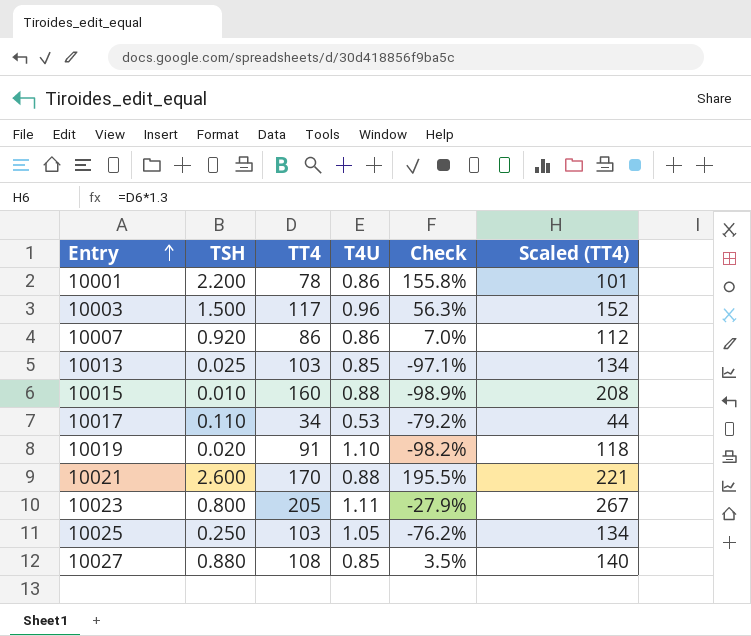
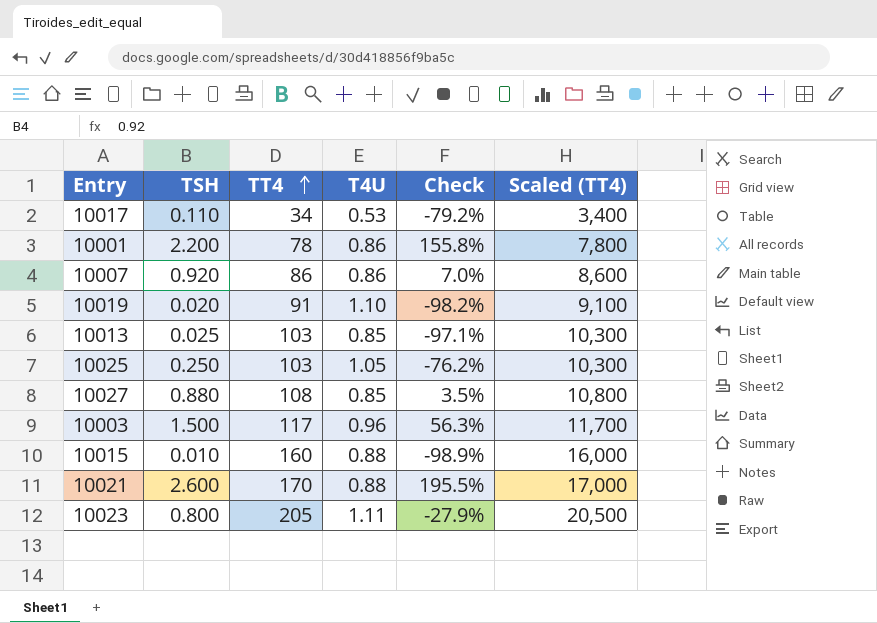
row order: Entry ascending -> TT4 ascending
column Scaled (TT4) | formula: [TT4] * 1.3 -> [TT4] * 100

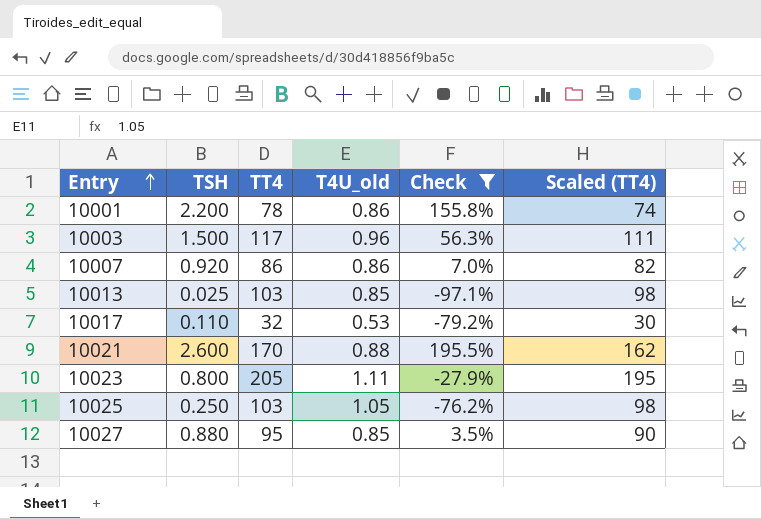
filter: none -> Check >= -97.1%
row order: TT4 ascending -> Entry ascending
column name: T4U -> T4U_old
column Scaled (TT4) | formula: [TT4] * 100 -> [TT4] * 0.95
10017 | TT4: 34 -> 32
10027 | TT4: 108 -> 95

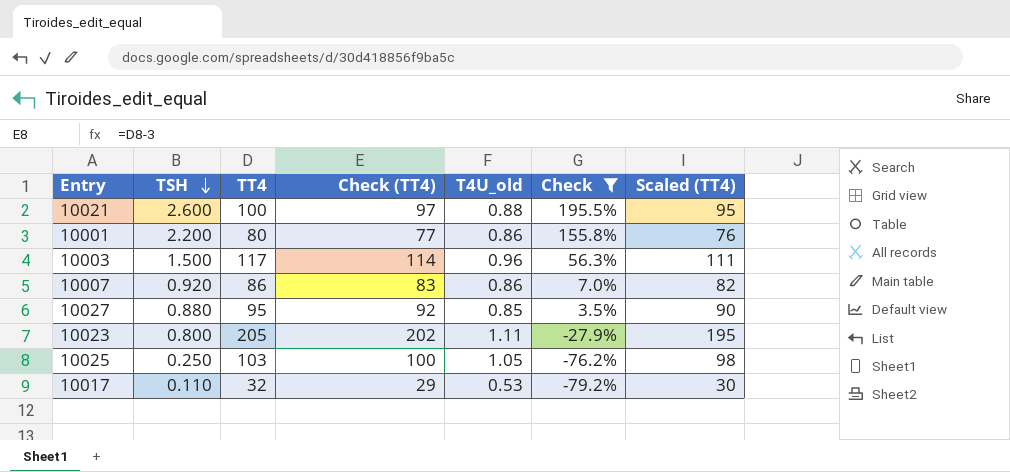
row order: Entry ascending -> TSH descending
column Check (TT4) | formula: none -> [TT4] - 3
row 10013: 0.025 | 103 | 0.85 | -97.1% | 98 -> none
10021 | TT4: 170 -> 100
10021 | Scaled (TT4): 162 -> 95
10001 | TT4: 78 -> 80
10001 | Scaled (TT4): 74 -> 76

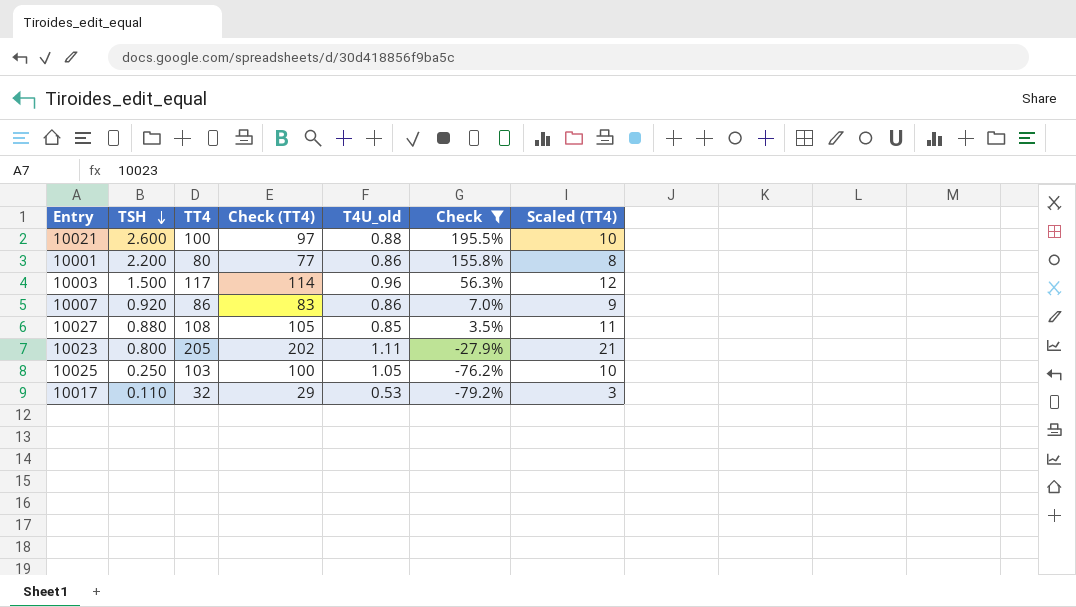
column Scaled (TT4) | formula: [TT4] * 0.95 -> [TT4] * 0.1
10027 | TT4: 95 -> 108
10027 | Check (TT4): 92 -> 105

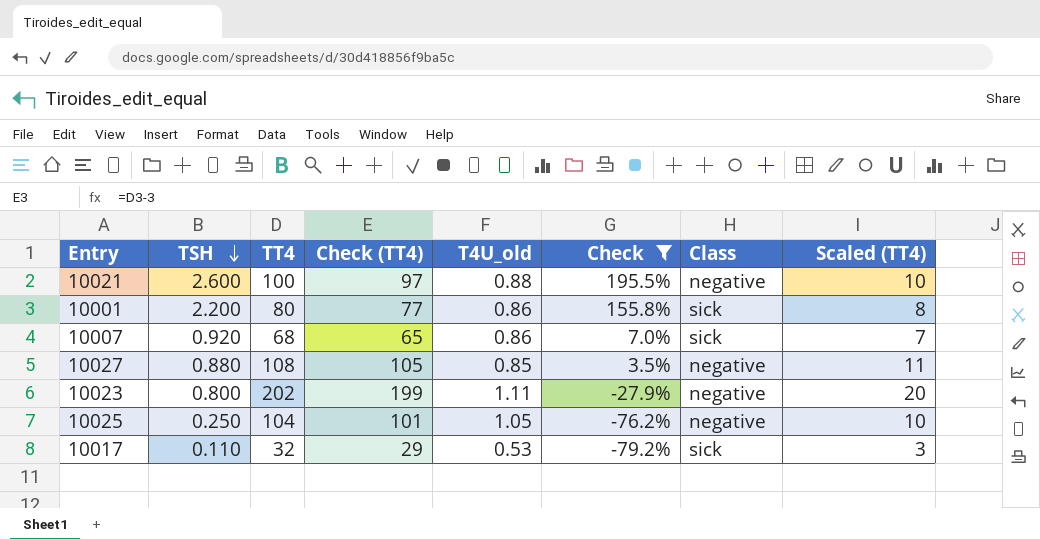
column Class | position: none -> 7
row 10003: 1.500 | 117 | 114 | 0.96 | 56.3% | 12 -> none
10007 | TT4: 86 -> 68
10007 | Check (TT4): 83 -> 65
10007 | Scaled (TT4): 9 -> 7
10023 | TT4: 205 -> 202
10023 | Check (TT4): 202 -> 199
10023 | Scaled (TT4): 21 -> 20
10025 | TT4: 103 -> 104
10025 | Check (TT4): 100 -> 101

